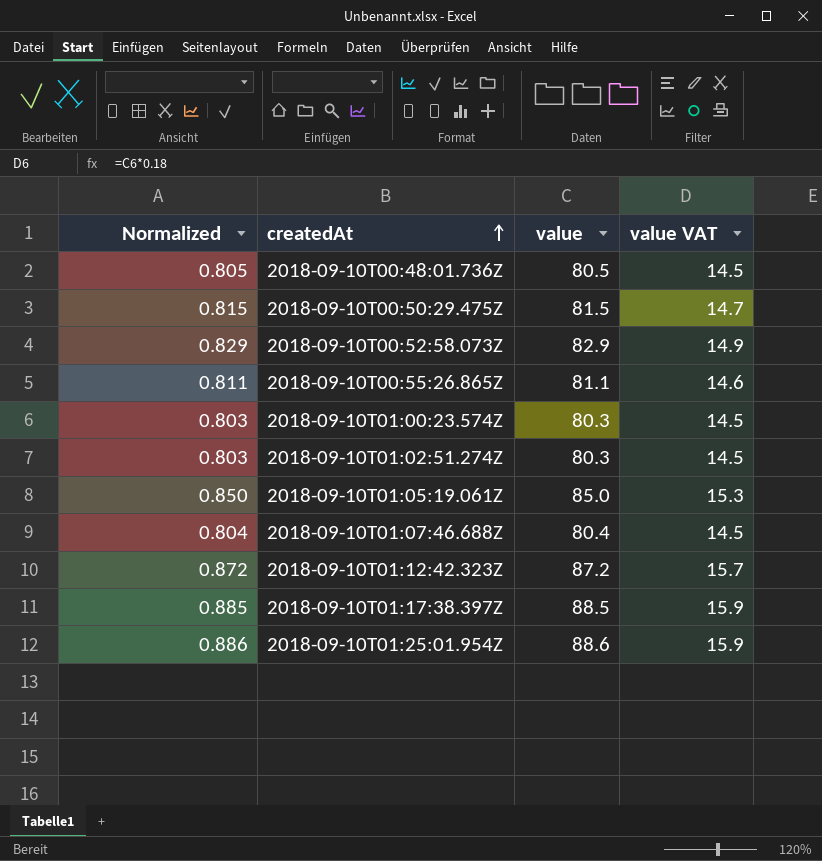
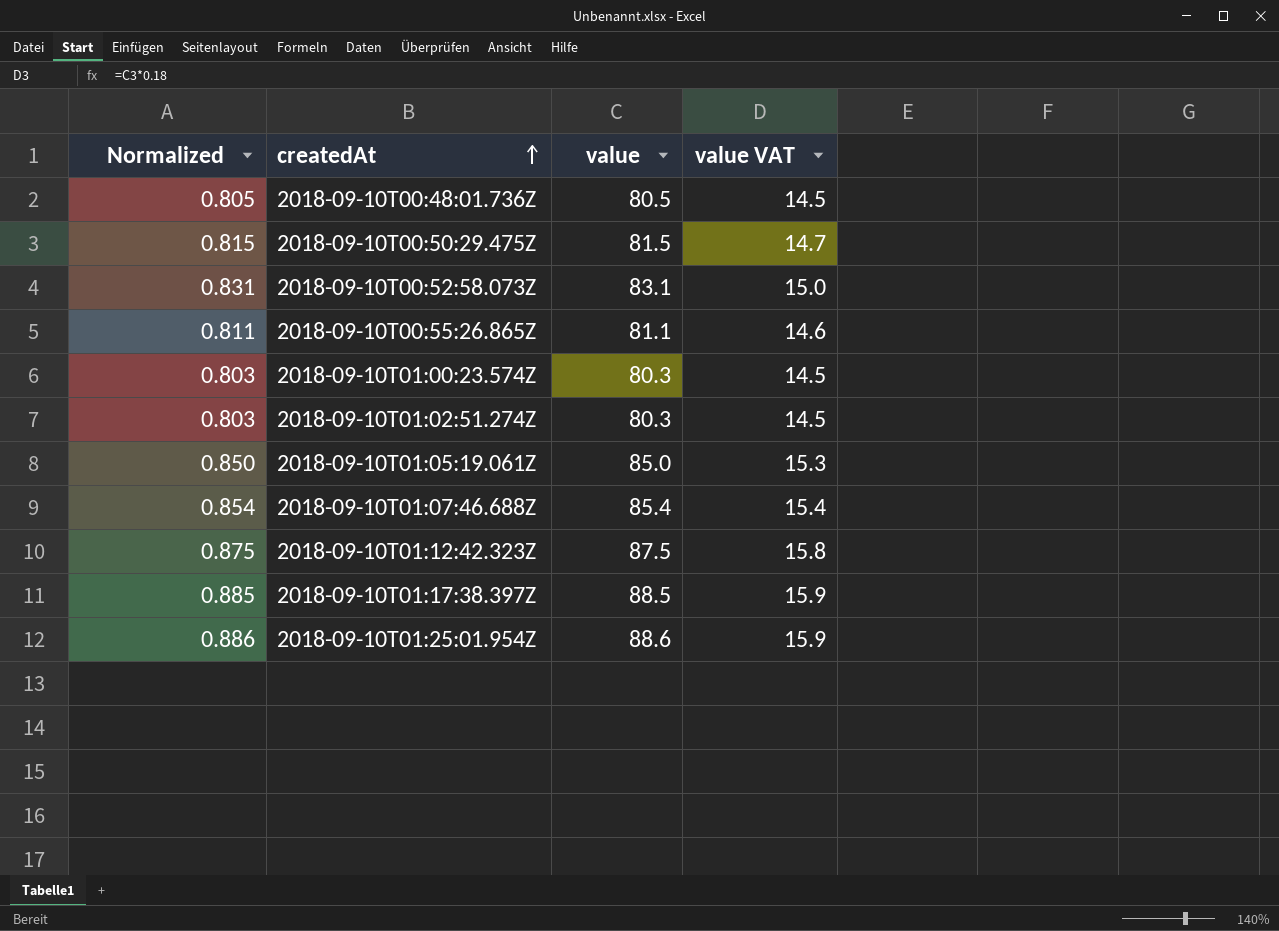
2018-09-10T00:52:58.073Z | Normalized: 0.829 -> 0.831
2018-09-10T00:52:58.073Z | value: 82.9 -> 83.1
2018-09-10T00:52:58.073Z | value VAT: 14.9 -> 15.0
2018-09-10T01:07:46.688Z | Normalized: 0.804 -> 0.854
2018-09-10T01:07:46.688Z | value: 80.4 -> 85.4
2018-09-10T01:07:46.688Z | value VAT: 14.5 -> 15.4
2018-09-10T01:12:42.323Z | Normalized: 0.872 -> 0.875
2018-09-10T01:12:42.323Z | value: 87.2 -> 87.5
2018-09-10T01:12:42.323Z | value VAT: 15.7 -> 15.8

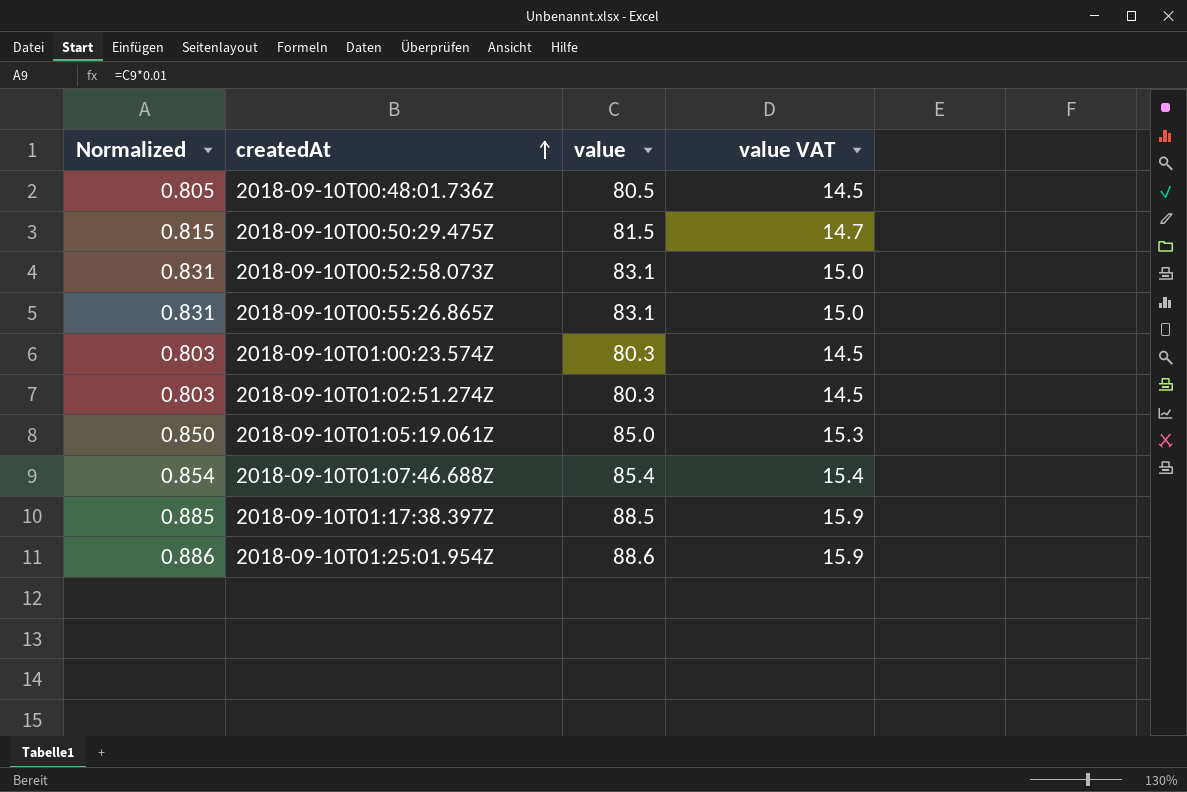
row 2018-09-10T01:12:42.323Z: 0.875 | 87.5 | 15.8 -> none
2018-09-10T00:55:26.865Z | Normalized: 0.811 -> 0.831
2018-09-10T00:55:26.865Z | value: 81.1 -> 83.1
2018-09-10T00:55:26.865Z | value VAT: 14.6 -> 15.0

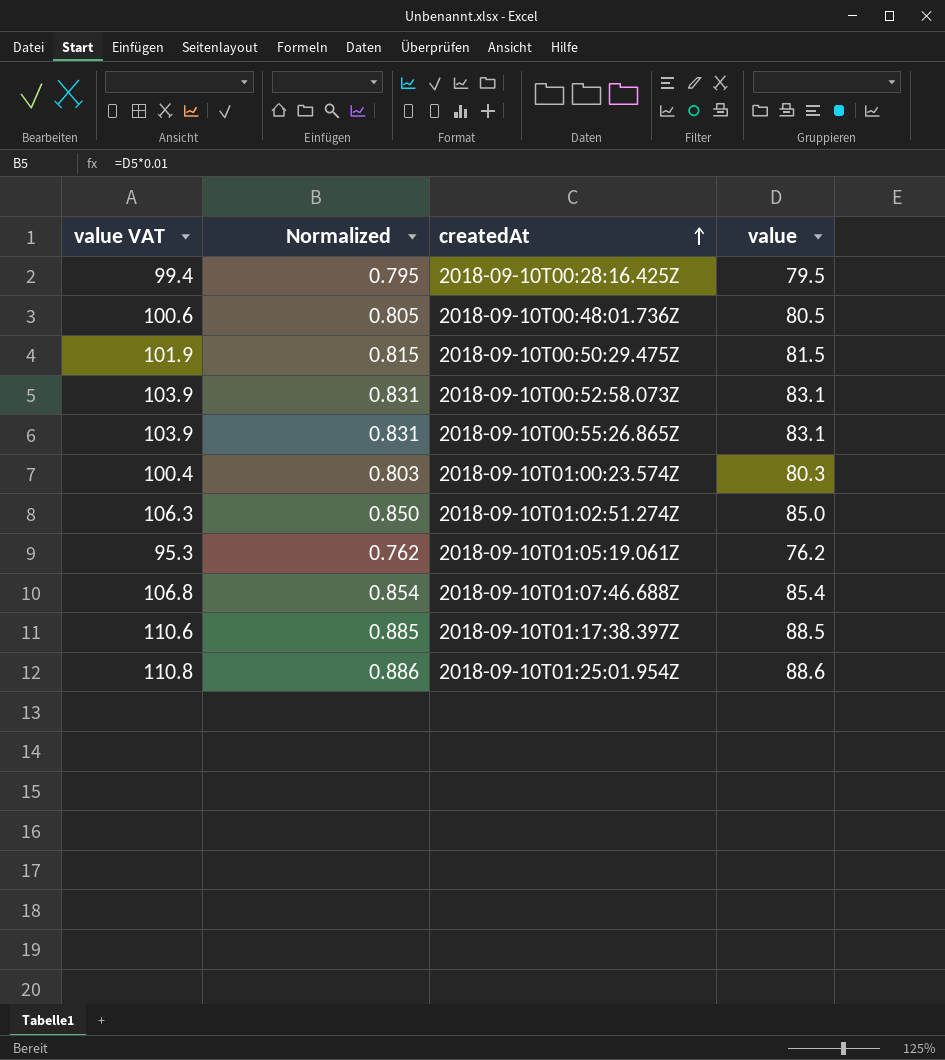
column value VAT | formula: [value] * 0.18 -> [value] * 1.25
column value VAT | position: 4 -> 1
row 2018-09-10T00:28:16.425Z: none -> 99.4 | 0.795 | 79.5
2018-09-10T01:02:51.274Z | Normalized: 0.803 -> 0.850
2018-09-10T01:02:51.274Z | value: 80.3 -> 85.0
2018-09-10T01:05:19.061Z | Normalized: 0.850 -> 0.762
2018-09-10T01:05:19.061Z | value: 85.0 -> 76.2

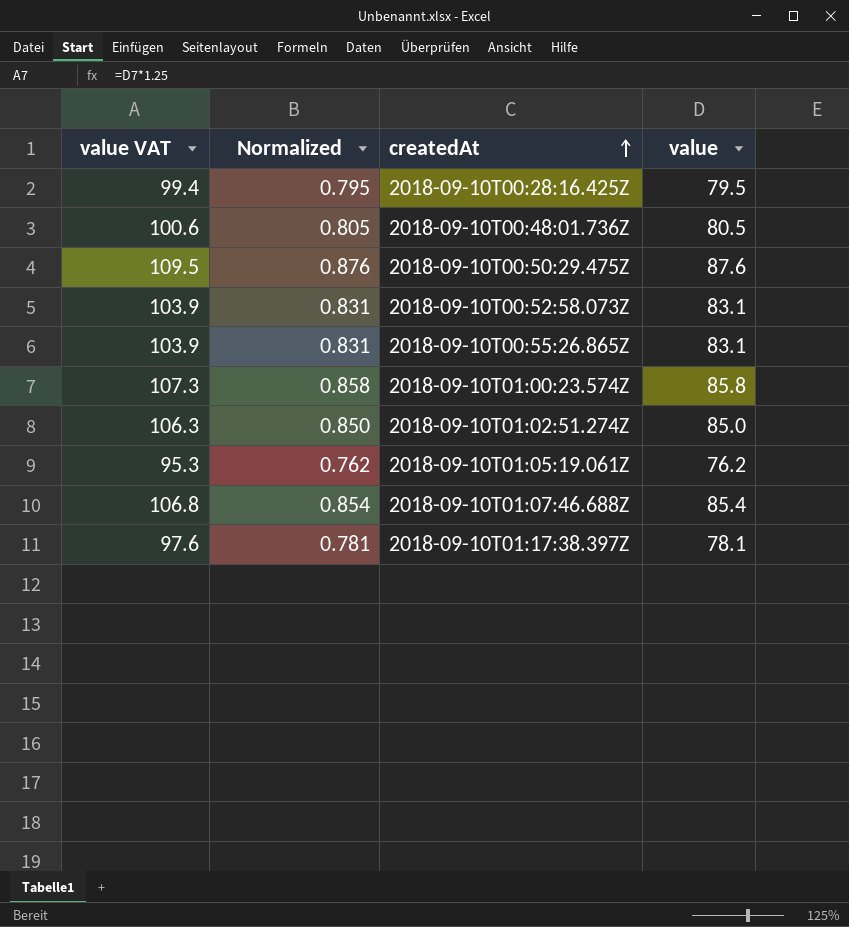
row 2018-09-10T01:25:01.954Z: 110.8 | 0.886 | 88.6 -> none
2018-09-10T00:50:29.475Z | value VAT: 101.9 -> 109.5
2018-09-10T00:50:29.475Z | Normalized: 0.815 -> 0.876
2018-09-10T00:50:29.475Z | value: 81.5 -> 87.6
2018-09-10T01:00:23.574Z | value VAT: 100.4 -> 107.3
2018-09-10T01:00:23.574Z | Normalized: 0.803 -> 0.858
2018-09-10T01:00:23.574Z | value: 80.3 -> 85.8
2018-09-10T01:17:38.397Z | value VAT: 110.6 -> 97.6
2018-09-10T01:17:38.397Z | Normalized: 0.885 -> 0.781
2018-09-10T01:17:38.397Z | value: 88.5 -> 78.1

